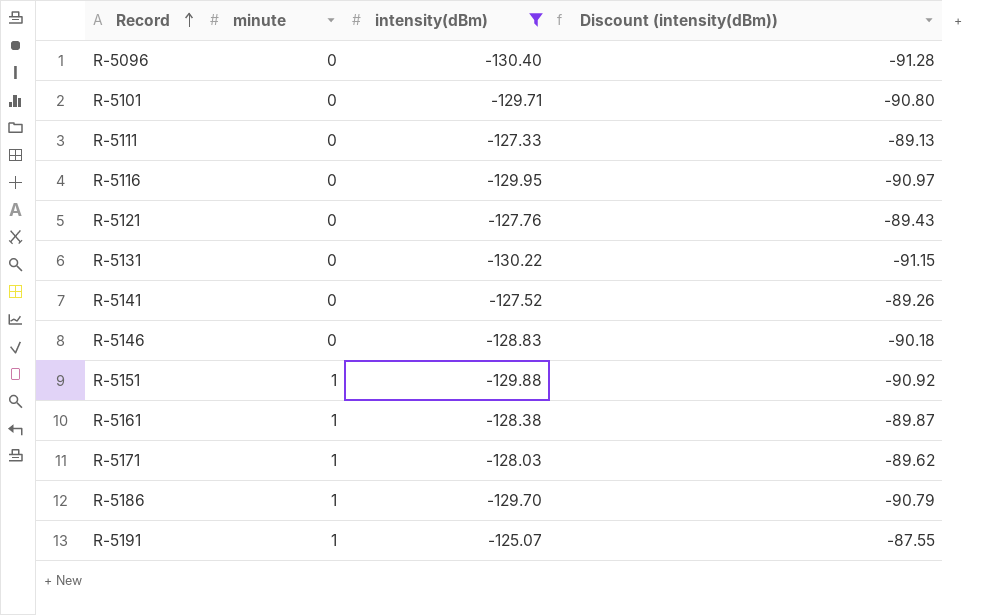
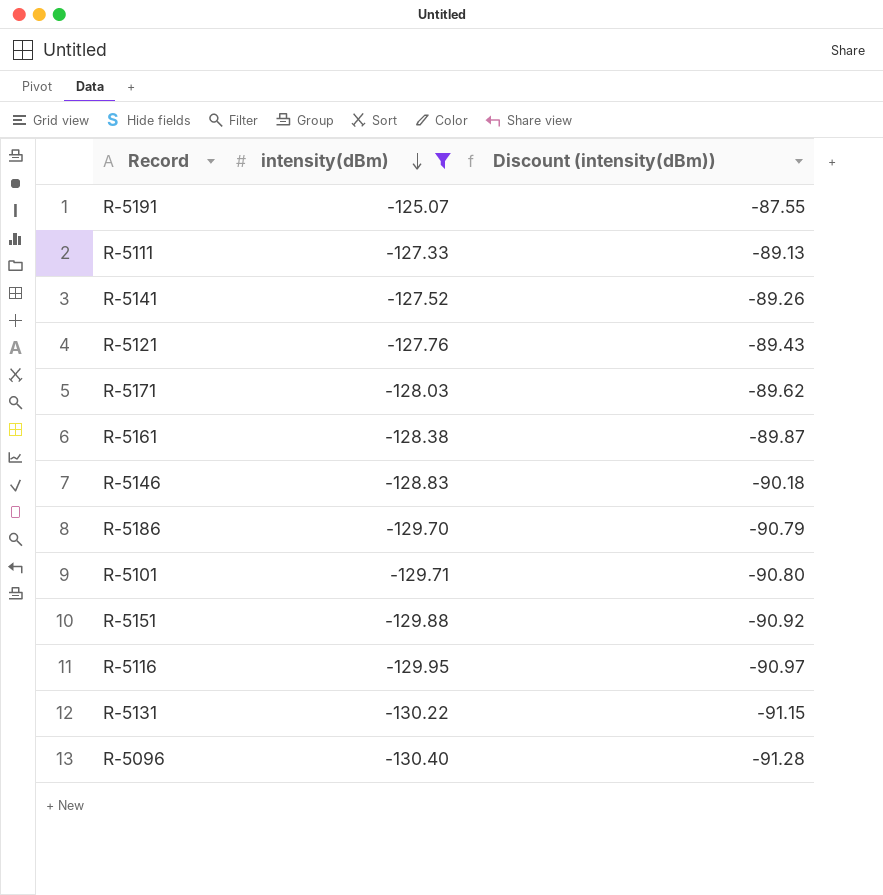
row order: Record ascending -> intensity(dBm) descending
column minute | position: 2 -> none

